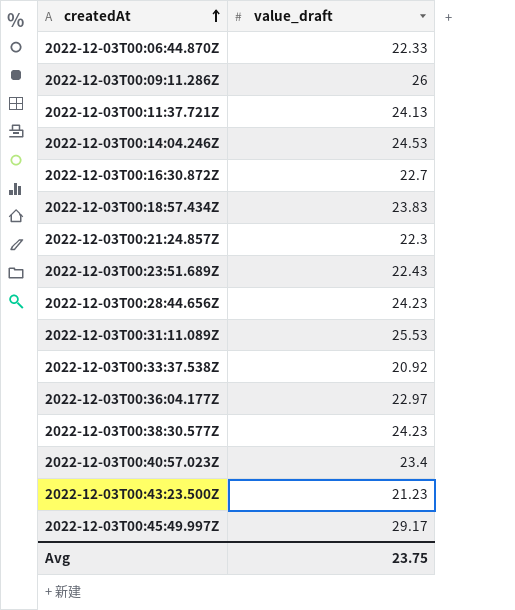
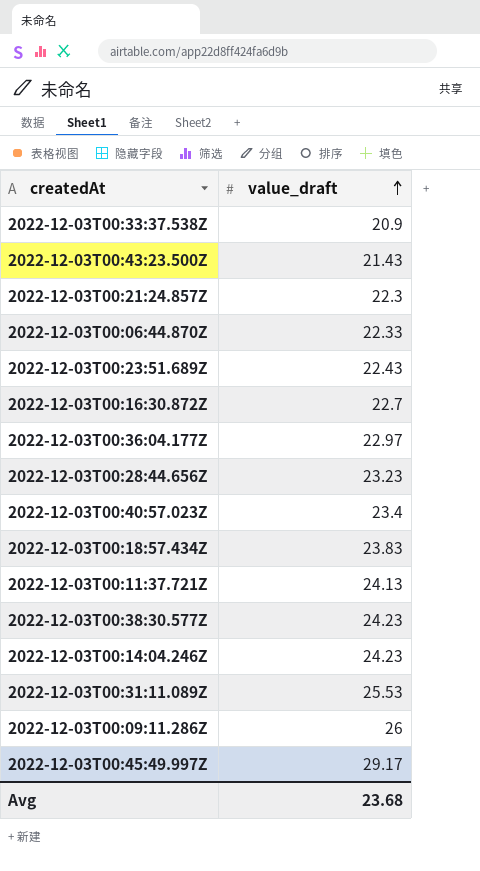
row order: createdAt ascending -> value_draft ascending
2022-12-03T00:33:37.538Z | value_draft: 20.92 -> 20.9
2022-12-03T00:43:23.500Z | value_draft: 21.23 -> 21.43
2022-12-03T00:28:44.656Z | value_draft: 24.23 -> 23.23
2022-12-03T00:14:04.246Z | value_draft: 24.53 -> 24.23
Avg | value_draft: 23.75 -> 23.68

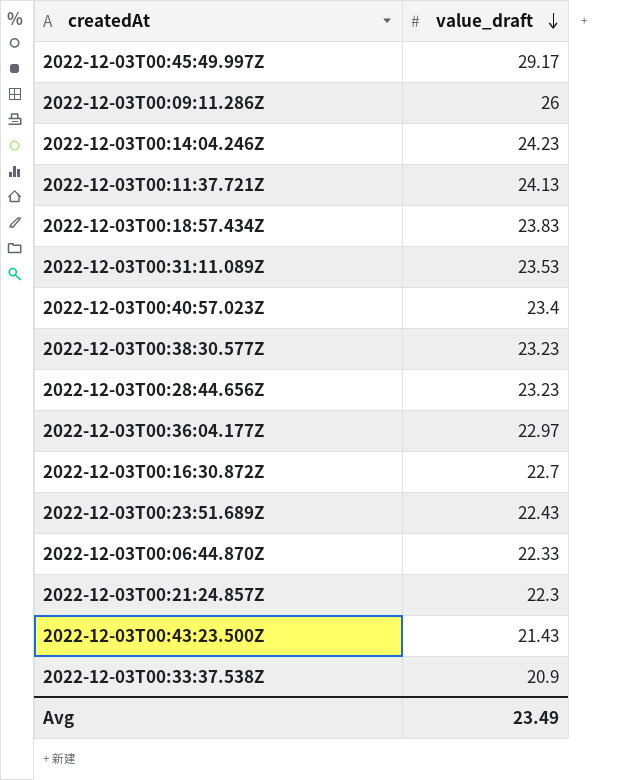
row order: value_draft ascending -> value_draft descending
2022-12-03T00:31:11.089Z | value_draft: 25.53 -> 23.53
2022-12-03T00:38:30.577Z | value_draft: 24.23 -> 23.23
Avg | value_draft: 23.68 -> 23.49

